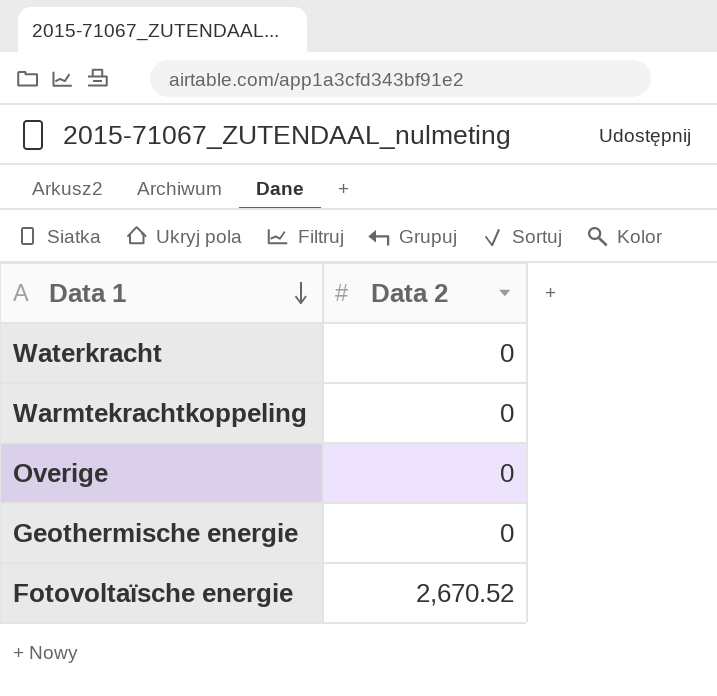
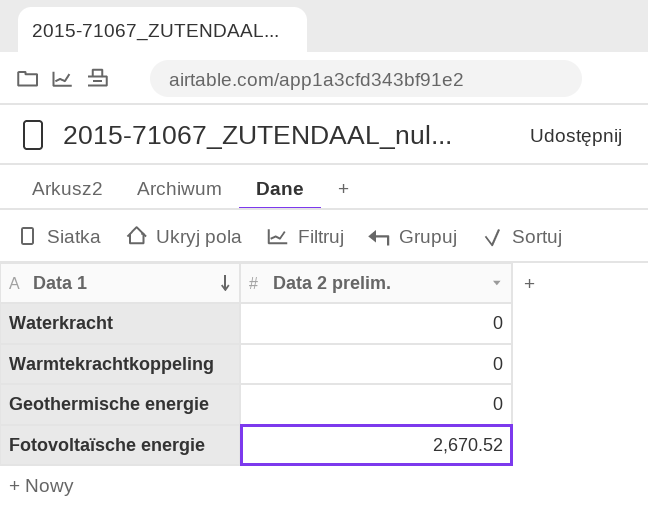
column name: Data 2 -> Data 2 prelim.
row Overige: 0 -> none

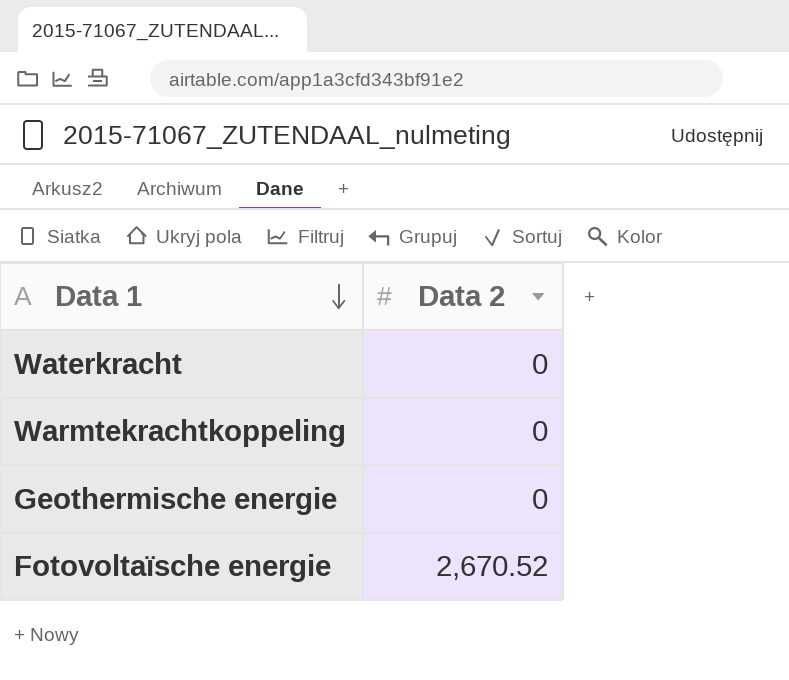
column name: Data 2 prelim. -> Data 2

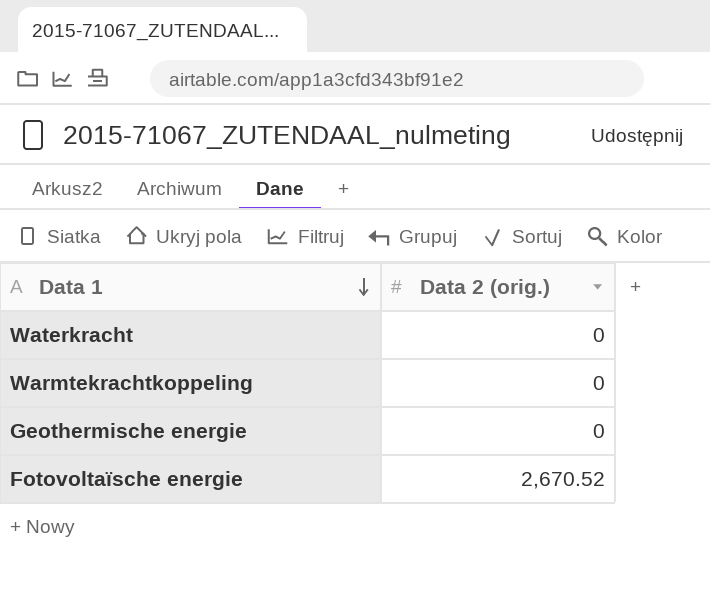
column name: Data 2 -> Data 2 (orig.)

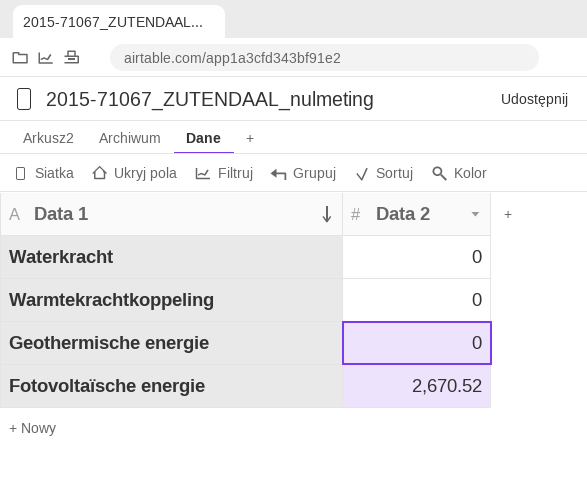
column name: Data 2 (orig.) -> Data 2

